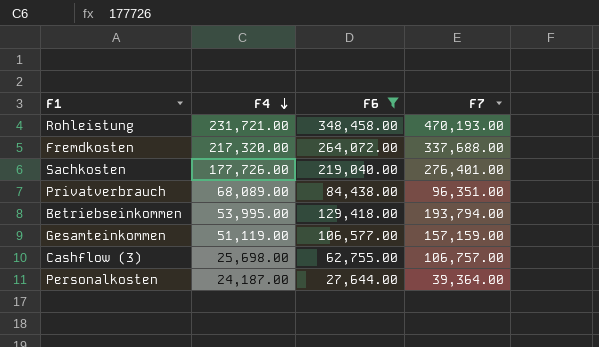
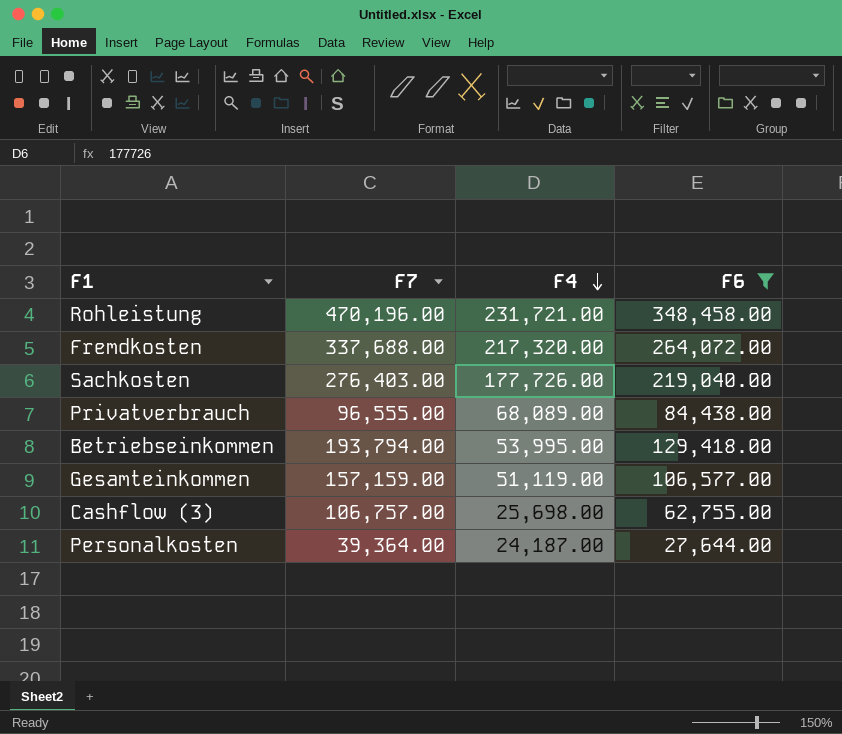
column F7 | position: 4 -> 2
Rohleistung | F7: 470,193.00 -> 470,196.00
Sachkosten | F7: 276,401.00 -> 276,403.00
Privatverbrauch | F7: 96,351.00 -> 96,555.00

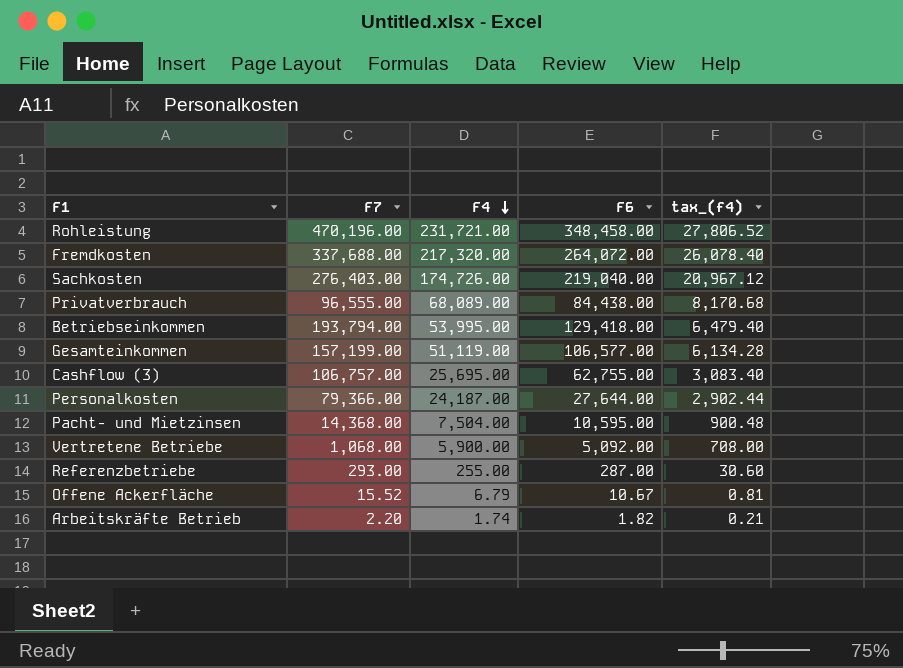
filter: F6 >= 27,644.00 -> none
column tax_(f4) | formula: none -> [F4] * 0.12
Sachkosten | F4: 177,726.00 -> 174,726.00
Gesamteinkommen | F7: 157,159.00 -> 157,199.00
Cashflow (3) | F4: 25,698.00 -> 25,695.00
Personalkosten | F7: 39,364.00 -> 79,366.00

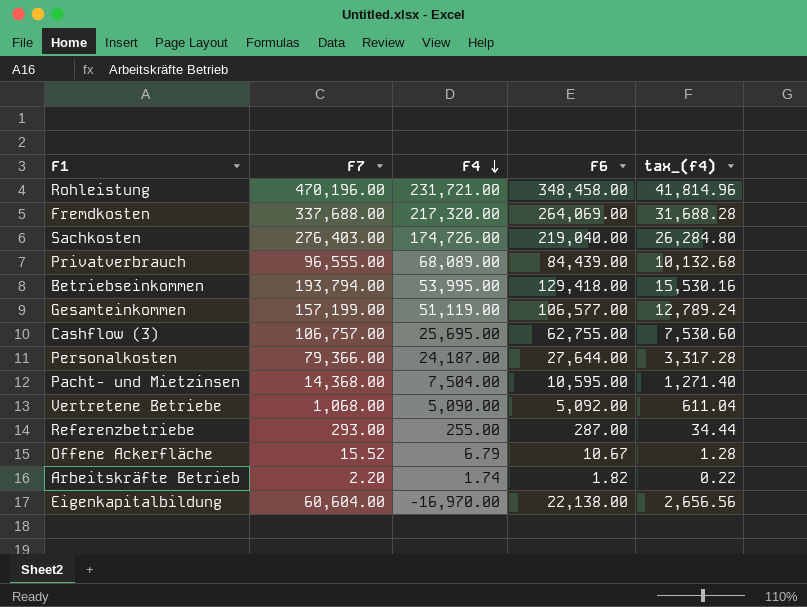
column tax_(f4) | formula: [F4] * 0.12 -> [F6] * 0.12
Fremdkosten | F6: 264,072.00 -> 264,069.00
Privatverbrauch | F6: 84,438.00 -> 84,439.00
Vertretene Betriebe | F4: 5,900.00 -> 5,090.00
row Eigenkapitalbildung: none -> 60,604.00 | -16,970.00 | 22,138.00 | 2,656.56

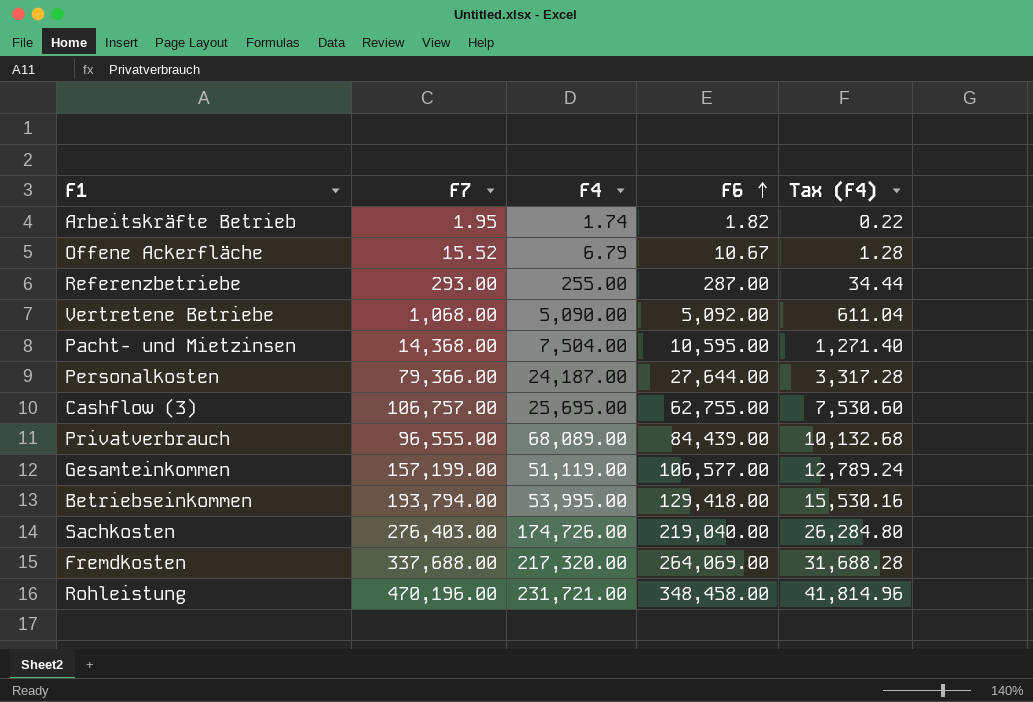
row order: F4 descending -> F6 ascending
column name: tax_(f4) -> Tax (F4)
row Eigenkapitalbildung: 60,604.00 | -16,970.00 | 22,138.00 | 2,656.56 -> none
Arbeitskräfte Betrieb | F7: 2.20 -> 1.95

